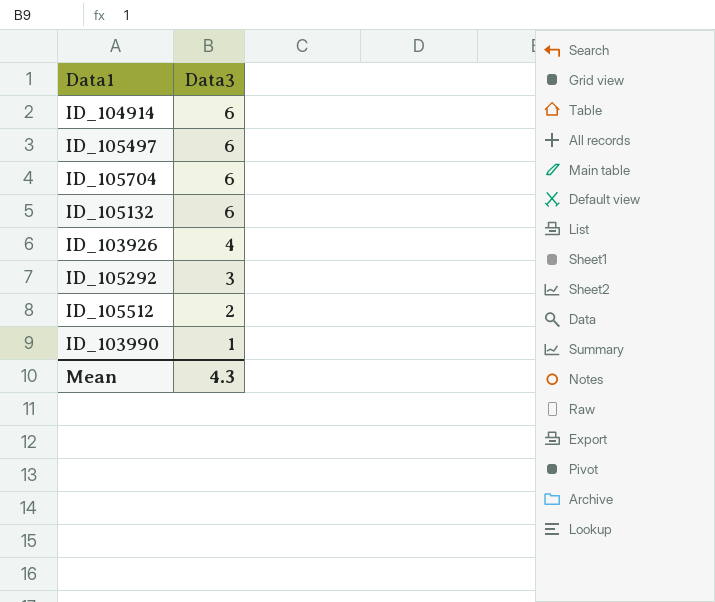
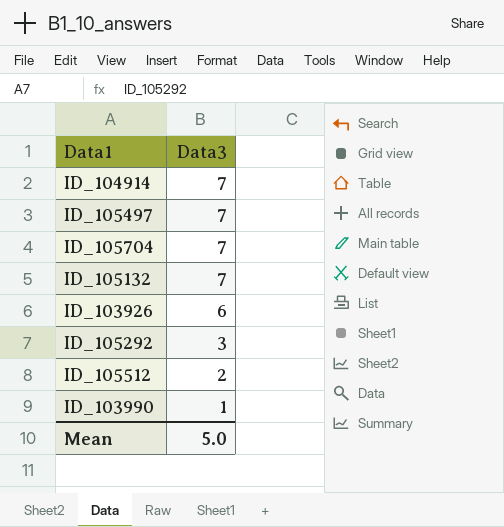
ID_104914 | Data3: 6 -> 7
ID_105497 | Data3: 6 -> 7
ID_105704 | Data3: 6 -> 7
ID_105132 | Data3: 6 -> 7
ID_103926 | Data3: 4 -> 6
Mean | Data3: 4.3 -> 5.0

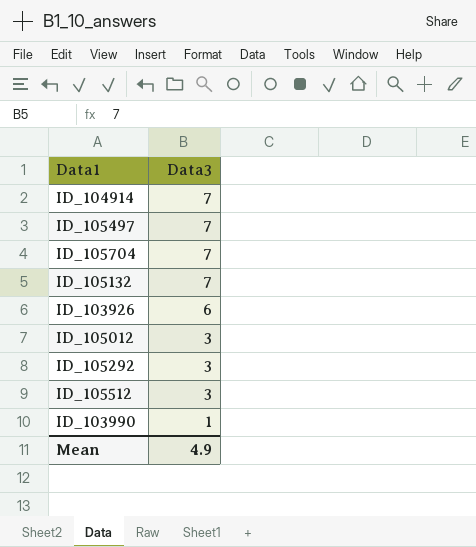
row ID_105012: none -> 3
ID_105512 | Data3: 2 -> 3
Mean | Data3: 5.0 -> 4.9

